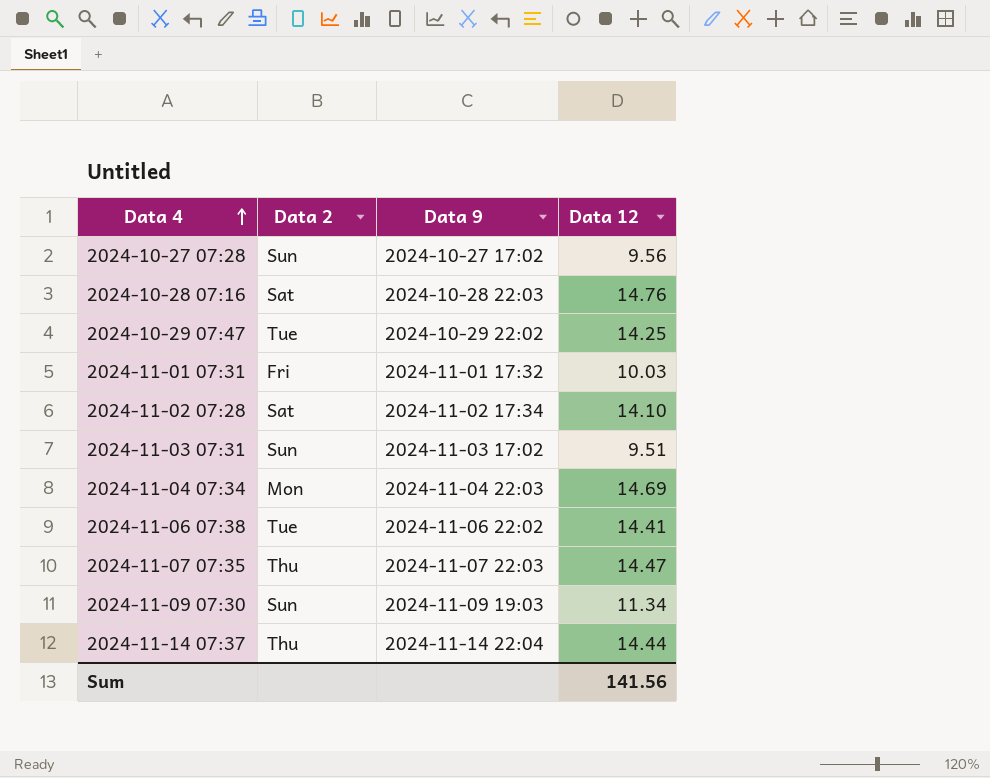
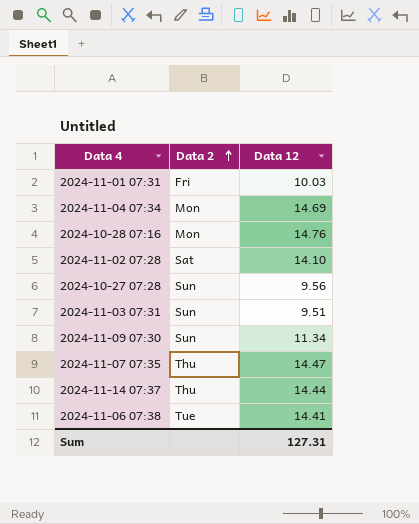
row order: Data 4 ascending -> Data 2 ascending
column Data 9 | position: 3 -> none
row 2024-10-29 07:47: Tue | 2024-10-29 22:02 | 14.25 -> none
2024-10-28 07:16 | Data 2: Sat -> Mon
Sum | Data 12: 141.56 -> 127.31

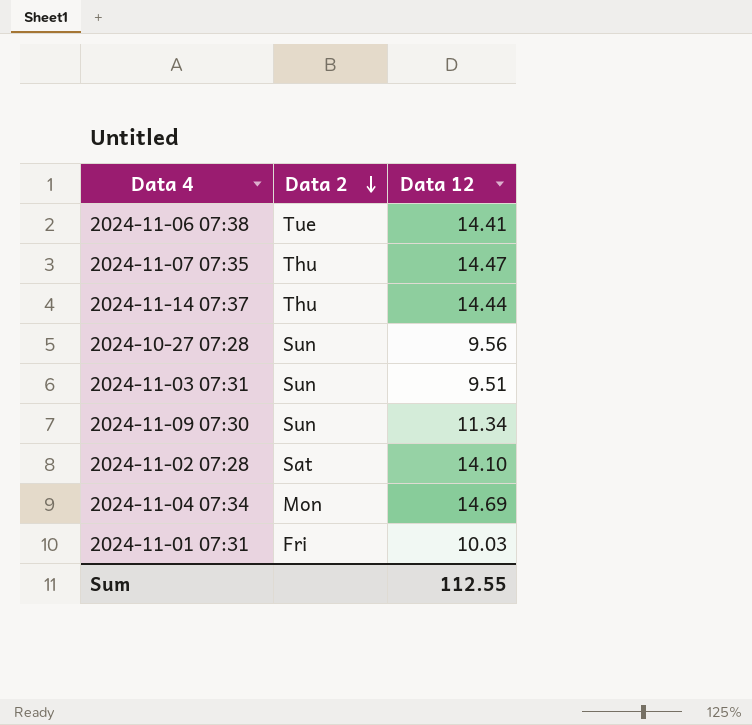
row order: Data 2 ascending -> Data 2 descending
row 2024-10-28 07:16: Mon | 14.76 -> none
Sum | Data 12: 127.31 -> 112.55

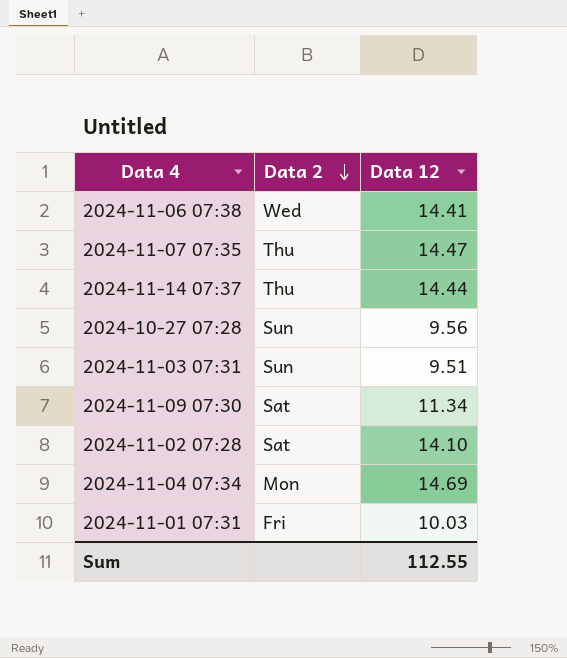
2024-11-06 07:38 | Data 2: Tue -> Wed
2024-11-09 07:30 | Data 2: Sun -> Sat

